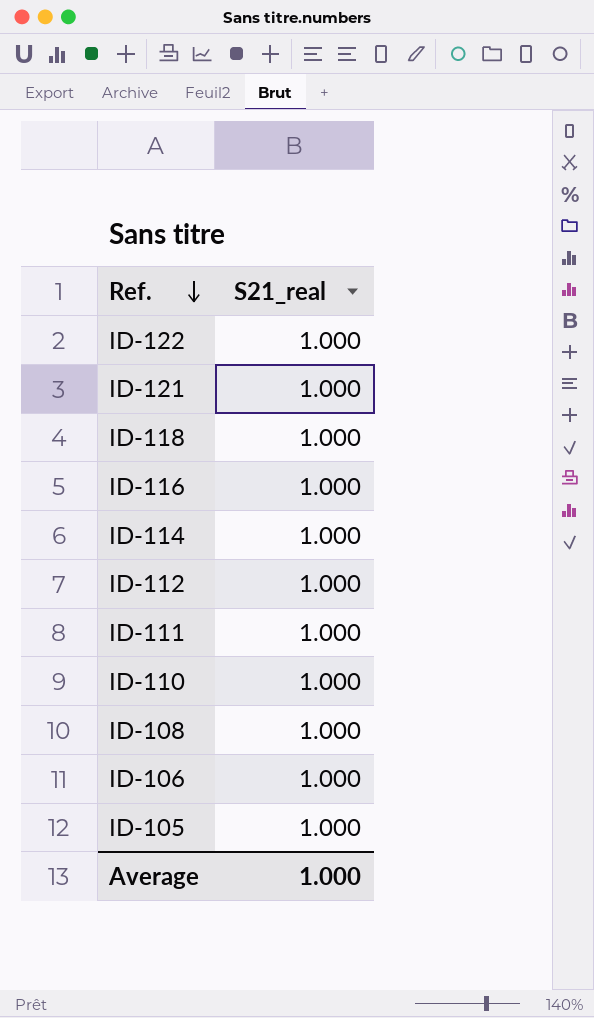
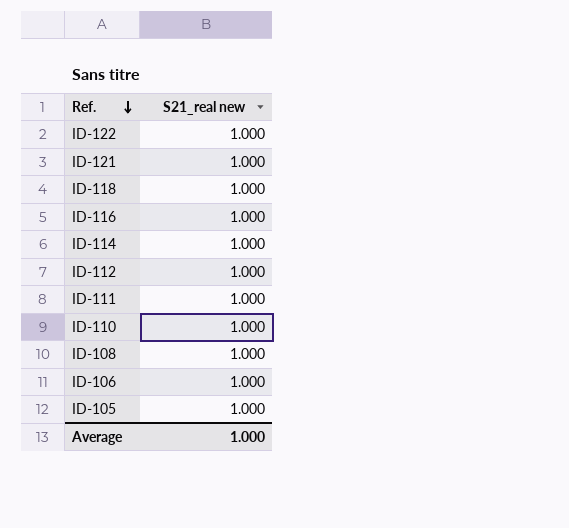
column name: S21_real -> S21_real new

